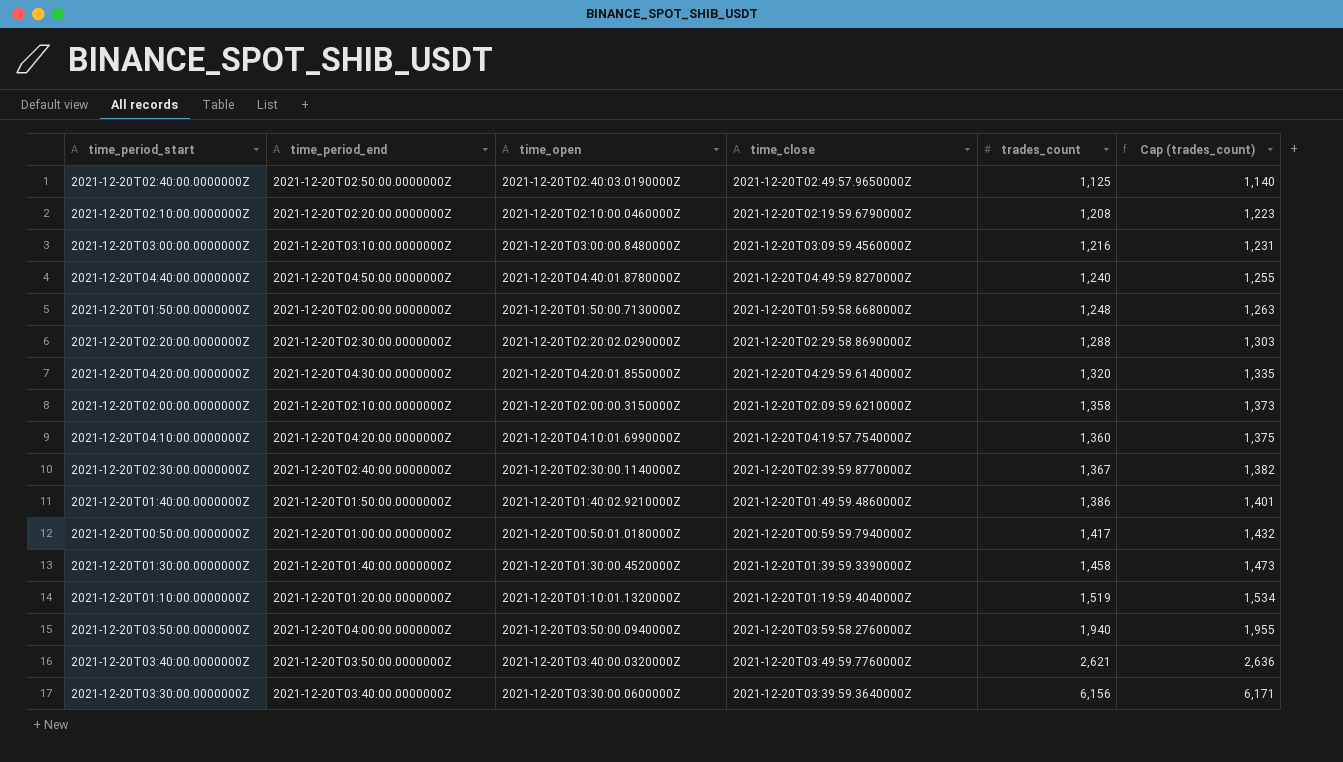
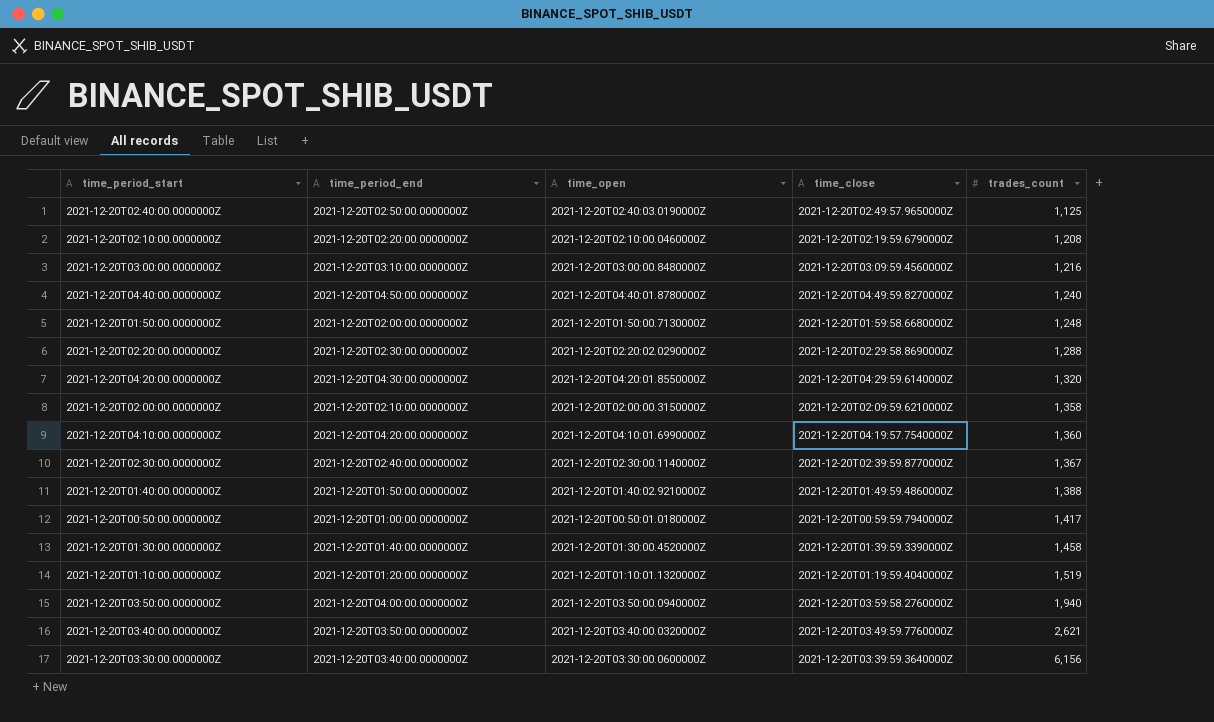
column Cap (trades_count) | formula: [trades_count] + 15 -> none
2021-12-20T01:40:00.0000000Z | trades_count: 1,386 -> 1,388

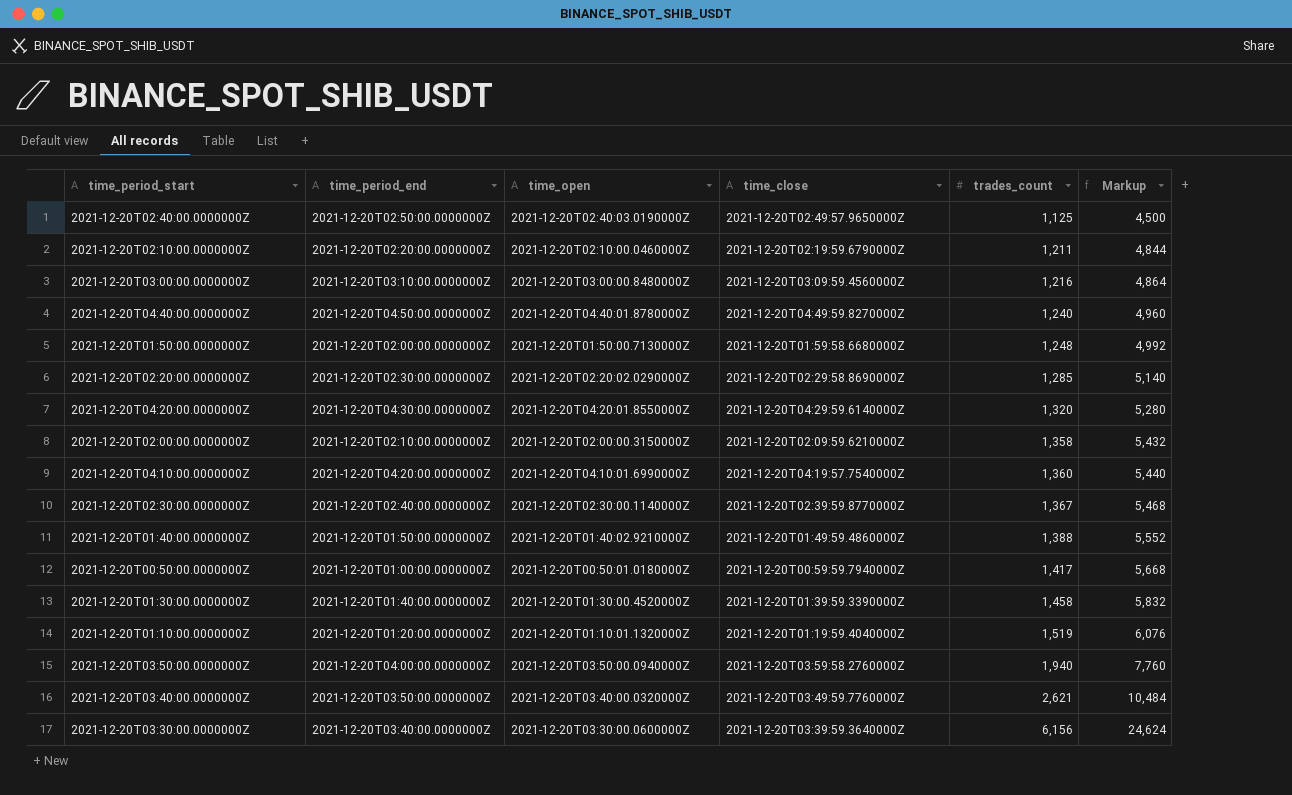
column Markup | formula: none -> [trades_count] * 4
2021-12-20T02:10:00.0000000Z | trades_count: 1,208 -> 1,211
2021-12-20T02:20:00.0000000Z | trades_count: 1,288 -> 1,285

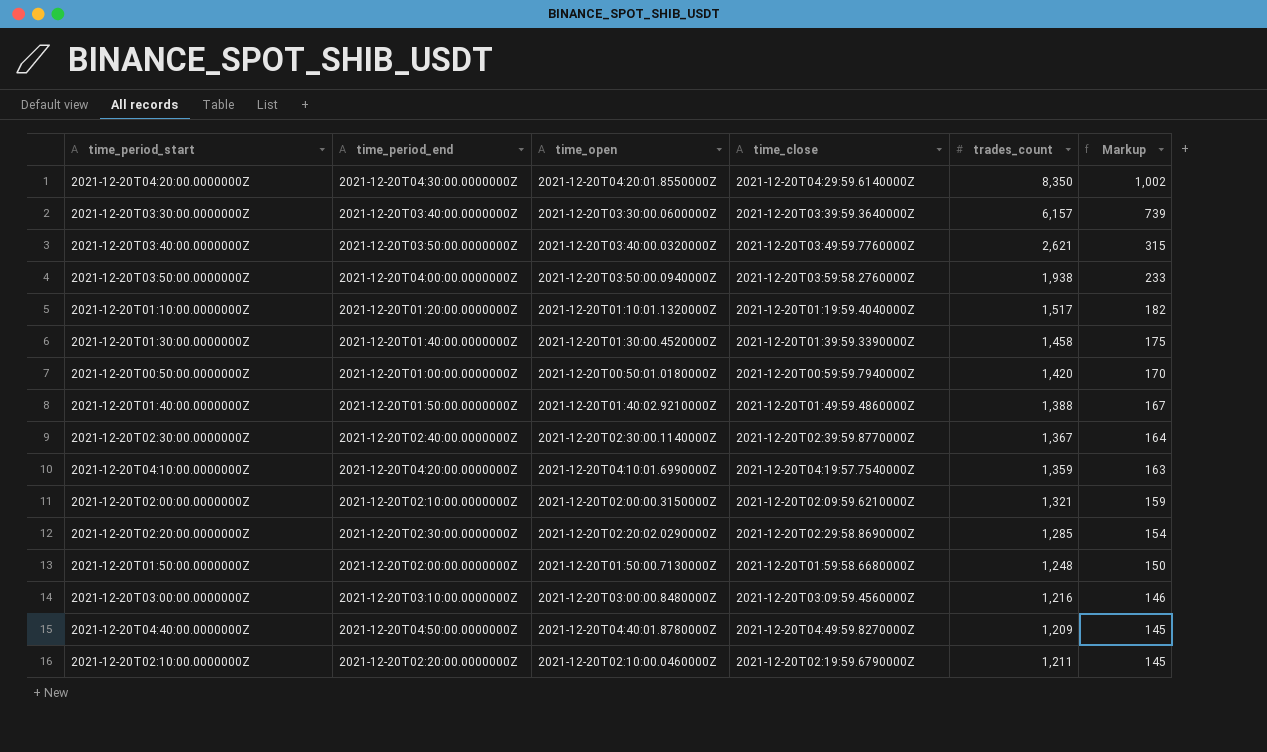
row order: trades_count ascending -> Markup descending
column Markup | formula: [trades_count] * 4 -> [trades_count] * 0.12
row 2021-12-20T02:40:00.0000000Z: 2021-12-20T02:50:00.0000000Z | 2021-12-20T02:40:03.0190000Z | 2021-12-20T02:49:57.9650000Z | 1,125 | 4,500 -> none
2021-12-20T04:20:00.0000000Z | trades_count: 1,320 -> 8,350
2021-12-20T03:30:00.0000000Z | trades_count: 6,156 -> 6,157
2021-12-20T03:50:00.0000000Z | trades_count: 1,940 -> 1,938
2021-12-20T01:10:00.0000000Z | trades_count: 1,519 -> 1,517
2021-12-20T00:50:00.0000000Z | trades_count: 1,417 -> 1,420
2021-12-20T04:10:00.0000000Z | trades_count: 1,360 -> 1,359
2021-12-20T02:00:00.0000000Z | trades_count: 1,358 -> 1,321
2021-12-20T04:40:00.0000000Z | trades_count: 1,240 -> 1,209

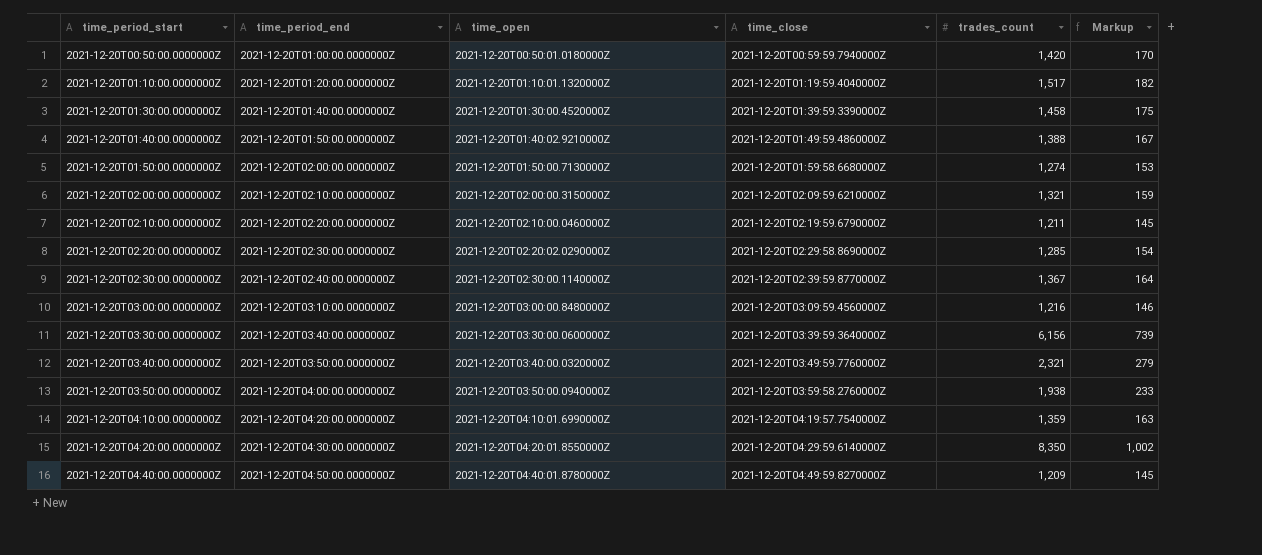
row order: Markup descending -> time_period_start ascending
2021-12-20T01:50:00.0000000Z | trades_count: 1,248 -> 1,274
2021-12-20T01:50:00.0000000Z | Markup: 150 -> 153
2021-12-20T03:30:00.0000000Z | trades_count: 6,157 -> 6,156
2021-12-20T03:40:00.0000000Z | trades_count: 2,621 -> 2,321
2021-12-20T03:40:00.0000000Z | Markup: 315 -> 279

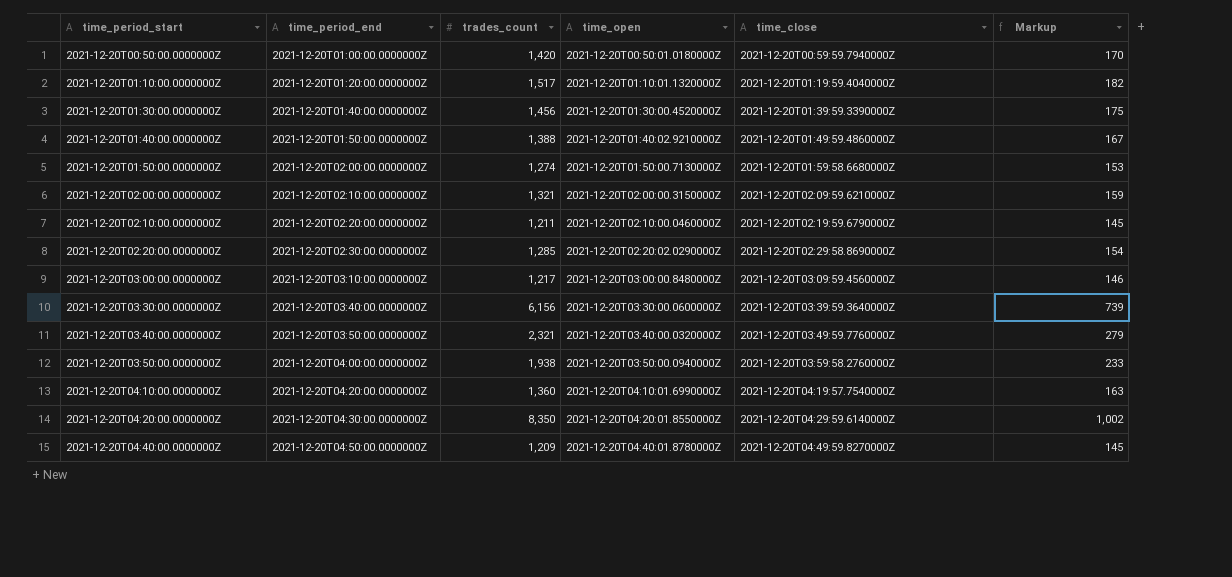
column trades_count | position: 5 -> 3
row 2021-12-20T02:30:00.0000000Z: 2021-12-20T02:40:00.0000000Z | 2021-12-20T02:30:00.1140000Z | 2021-12-20T02:39:59.8770000Z | 1,367 | 164 -> none
2021-12-20T01:30:00.0000000Z | trades_count: 1,458 -> 1,456
2021-12-20T03:00:00.0000000Z | trades_count: 1,216 -> 1,217
2021-12-20T04:10:00.0000000Z | trades_count: 1,359 -> 1,360

